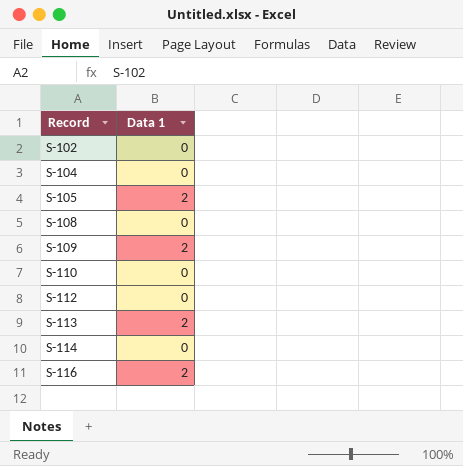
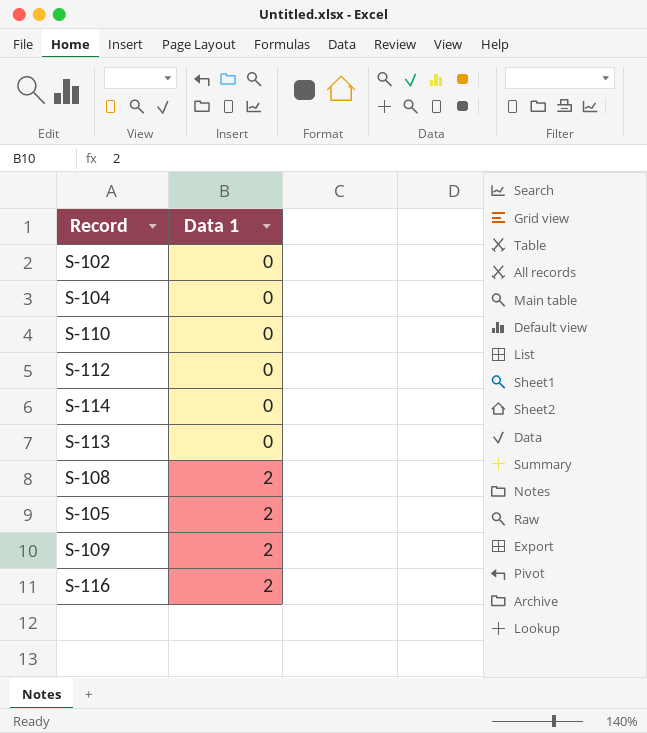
row order: Record ascending -> Data 1 ascending
S-113 | Data 1: 2 -> 0
S-108 | Data 1: 0 -> 2

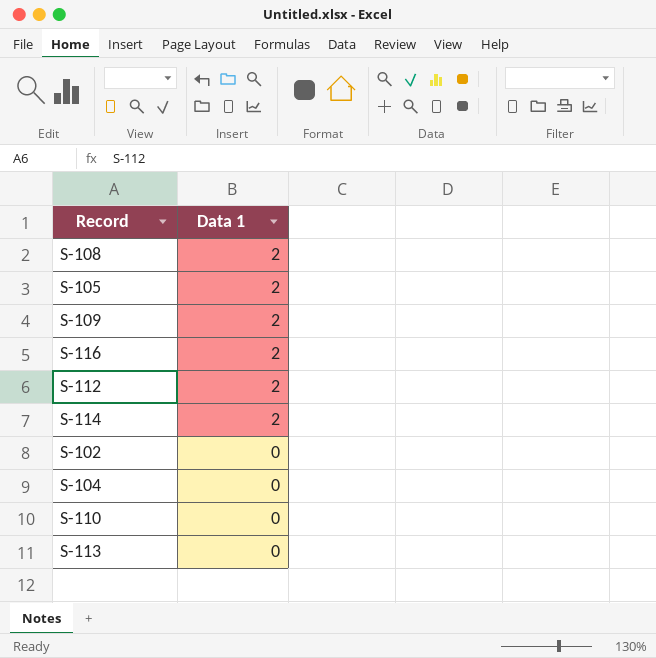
row order: Data 1 ascending -> Data 1 descending
S-112 | Data 1: 0 -> 2
S-114 | Data 1: 0 -> 2

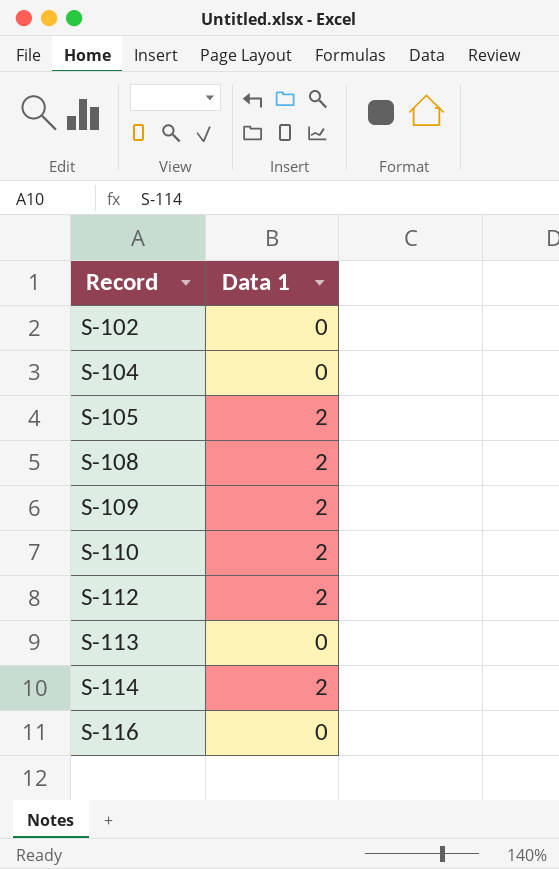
row order: Data 1 descending -> Record ascending
S-110 | Data 1: 0 -> 2
S-116 | Data 1: 2 -> 0

